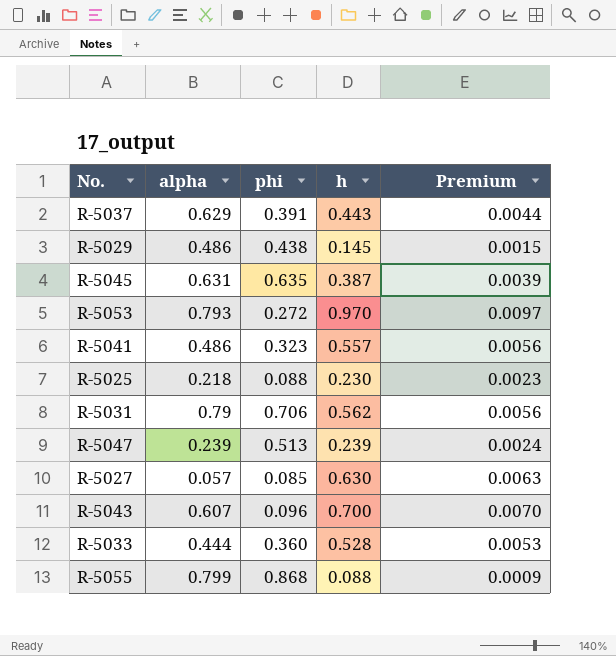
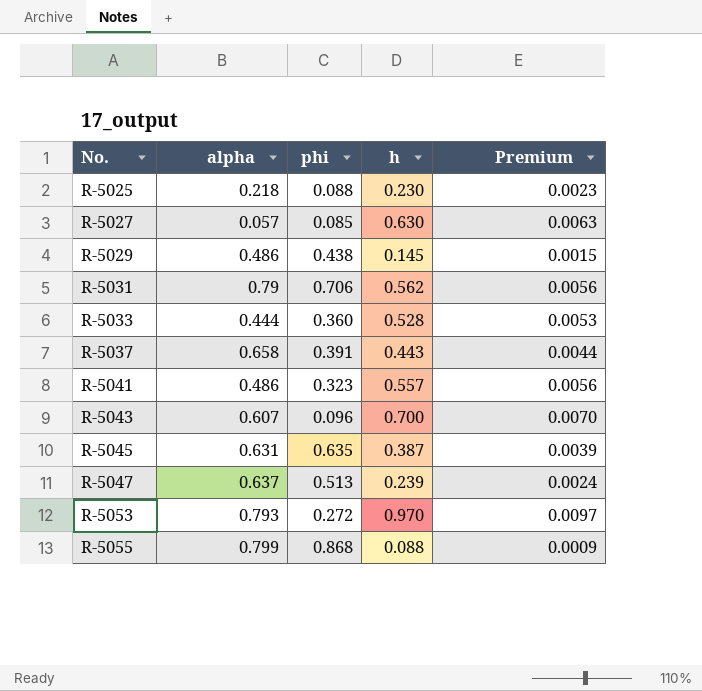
row order: none -> No. ascending
R-5037 | alpha: 0.629 -> 0.658
R-5047 | alpha: 0.239 -> 0.637

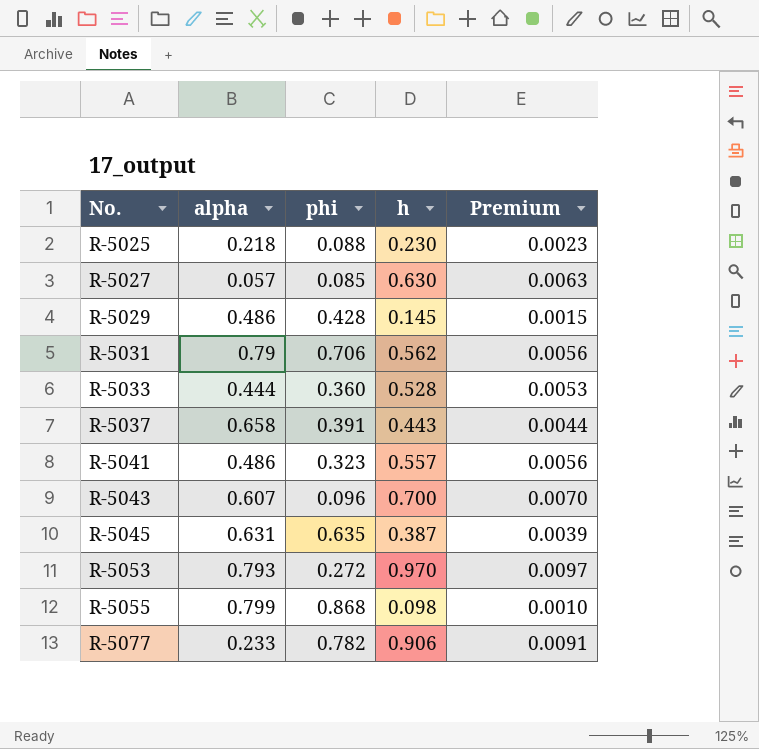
row R-5047: 0.637 | 0.513 | 0.239 | 0.0024 -> none
R-5029 | phi: 0.438 -> 0.428
R-5055 | h: 0.088 -> 0.098
R-5055 | Premium: 0.0009 -> 0.0010
row R-5077: none -> 0.233 | 0.782 | 0.906 | 0.0091

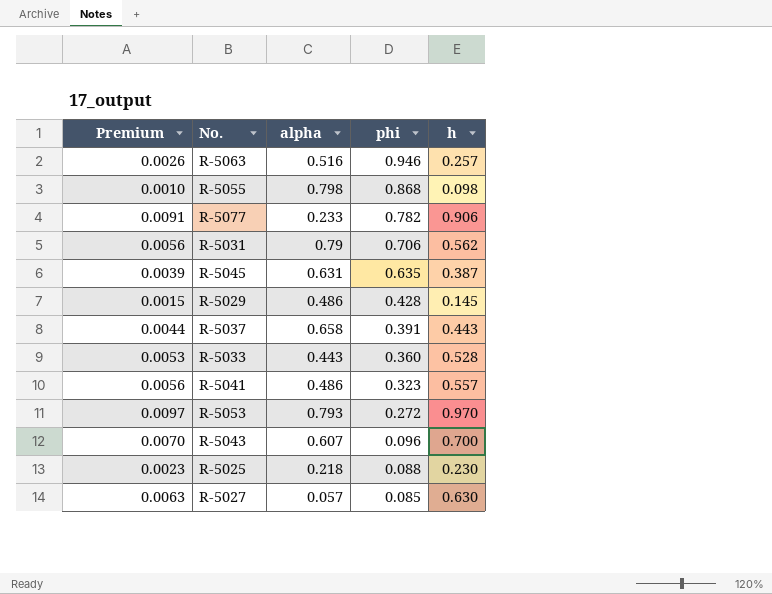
row order: No. ascending -> phi descending
column Premium | position: 5 -> 1
row R-5063: none -> 0.0026 | 0.516 | 0.946 | 0.257
R-5055 | alpha: 0.799 -> 0.798
R-5033 | alpha: 0.444 -> 0.443

